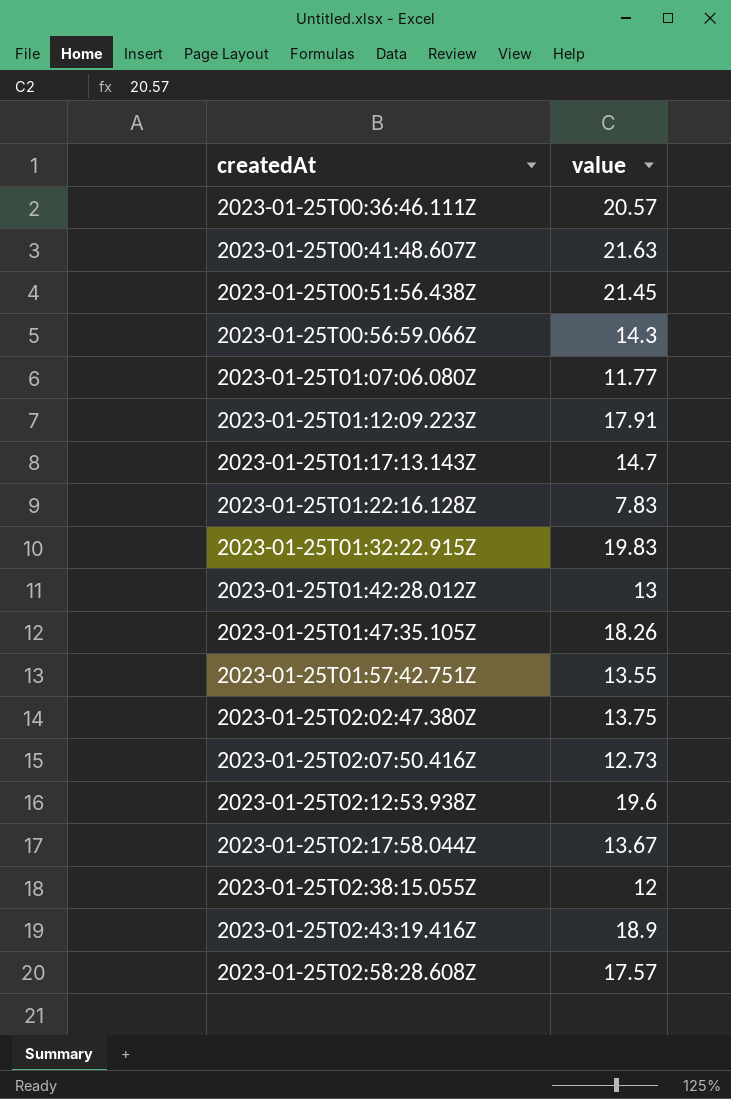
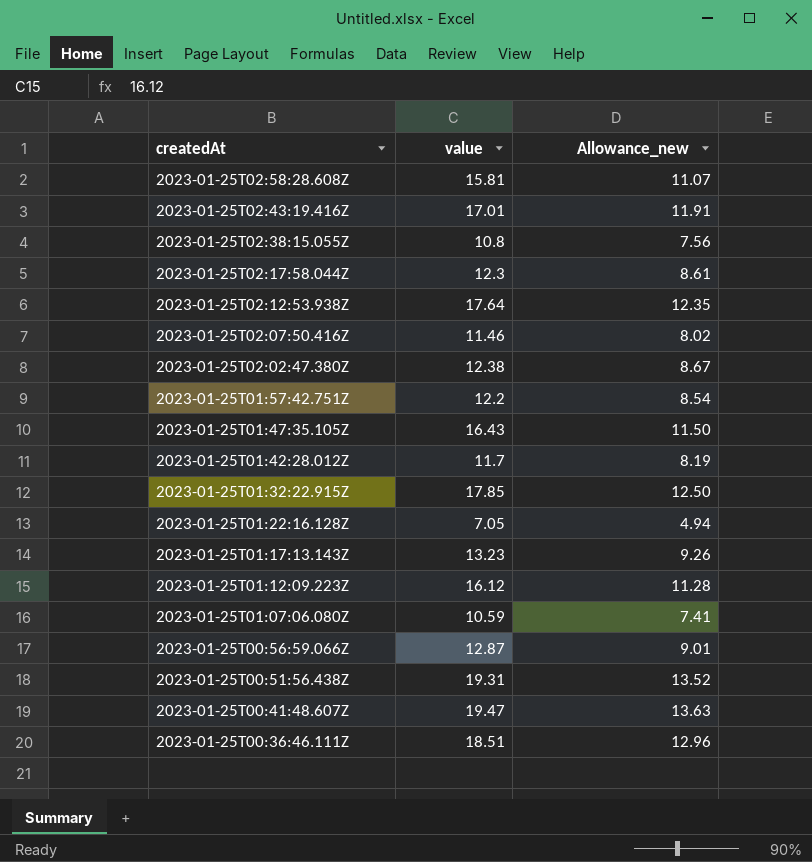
row order: createdAt ascending -> createdAt descending
column Allowance_new | formula: none -> [value] * 0.7
2023-01-25T02:58:28.608Z | value: 17.57 -> 15.81
2023-01-25T02:43:19.416Z | value: 18.9 -> 17.01
2023-01-25T02:38:15.055Z | value: 12 -> 10.8
2023-01-25T02:17:58.044Z | value: 13.67 -> 12.3
2023-01-25T02:12:53.938Z | value: 19.6 -> 17.64
2023-01-25T02:07:50.416Z | value: 12.73 -> 11.46
2023-01-25T02:02:47.380Z | value: 13.75 -> 12.38
2023-01-25T01:57:42.751Z | value: 13.55 -> 12.2
2023-01-25T01:47:35.105Z | value: 18.26 -> 16.43
2023-01-25T01:42:28.012Z | value: 13 -> 11.7
2023-01-25T01:32:22.915Z | value: 19.83 -> 17.85
2023-01-25T01:22:16.128Z | value: 7.83 -> 7.05
2023-01-25T01:17:13.143Z | value: 14.7 -> 13.23
2023-01-25T01:12:09.223Z | value: 17.91 -> 16.12
2023-01-25T01:07:06.080Z | value: 11.77 -> 10.59
2023-01-25T00:56:59.066Z | value: 14.3 -> 12.87
2023-01-25T00:51:56.438Z | value: 21.45 -> 19.31
2023-01-25T00:41:48.607Z | value: 21.63 -> 19.47
2023-01-25T00:36:46.111Z | value: 20.57 -> 18.51

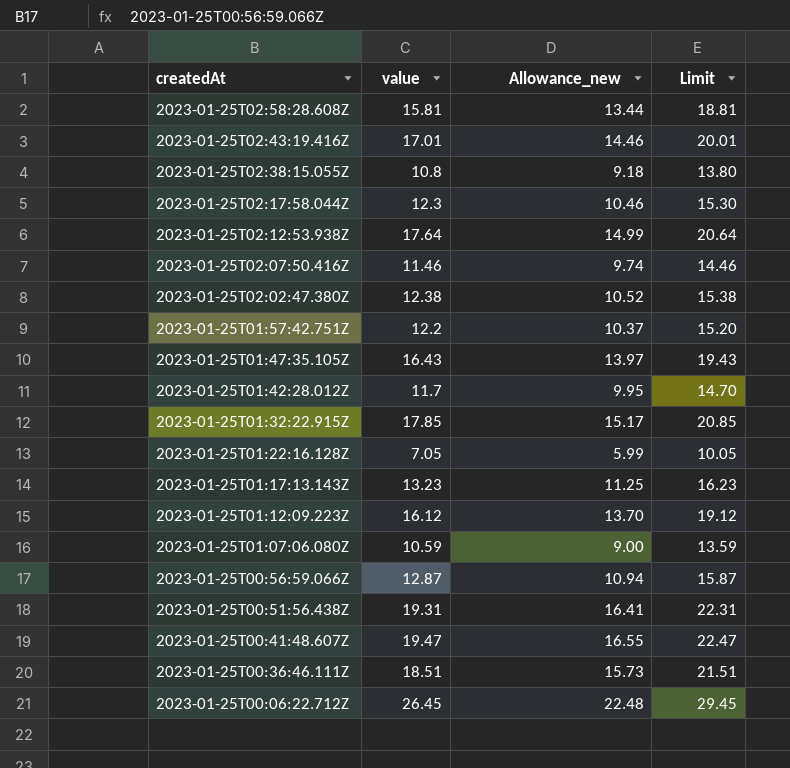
column Allowance_new | formula: [value] * 0.7 -> [value] * 0.85
column Limit | formula: none -> [value] + 3
row 2023-01-25T00:06:22.712Z: none -> 26.45 | 22.48 | 29.45

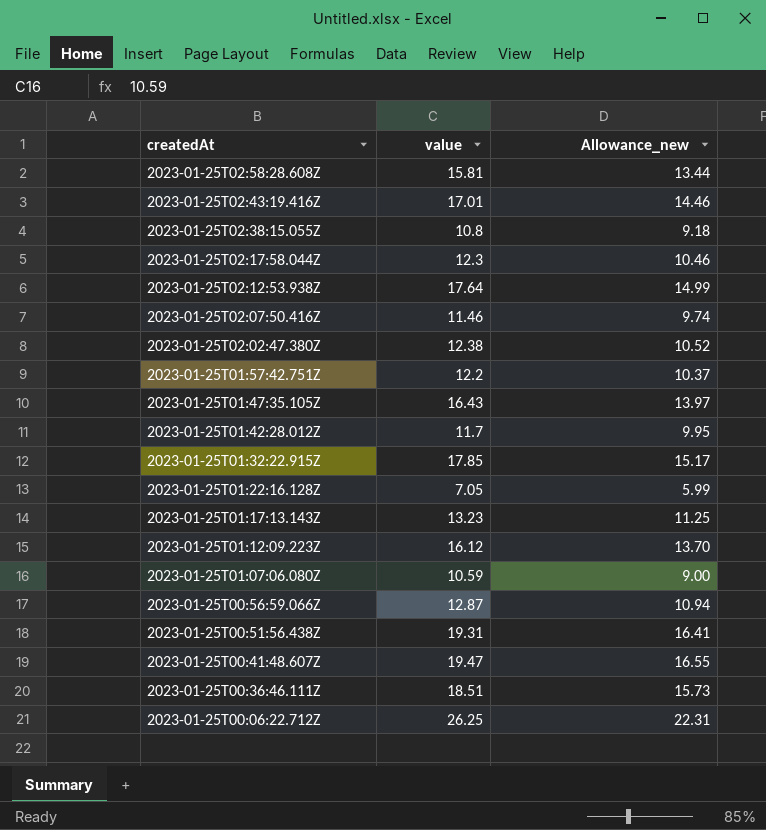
column Limit | formula: [value] + 3 -> none
2023-01-25T00:06:22.712Z | value: 26.45 -> 26.25
2023-01-25T00:06:22.712Z | Allowance_new: 22.48 -> 22.31

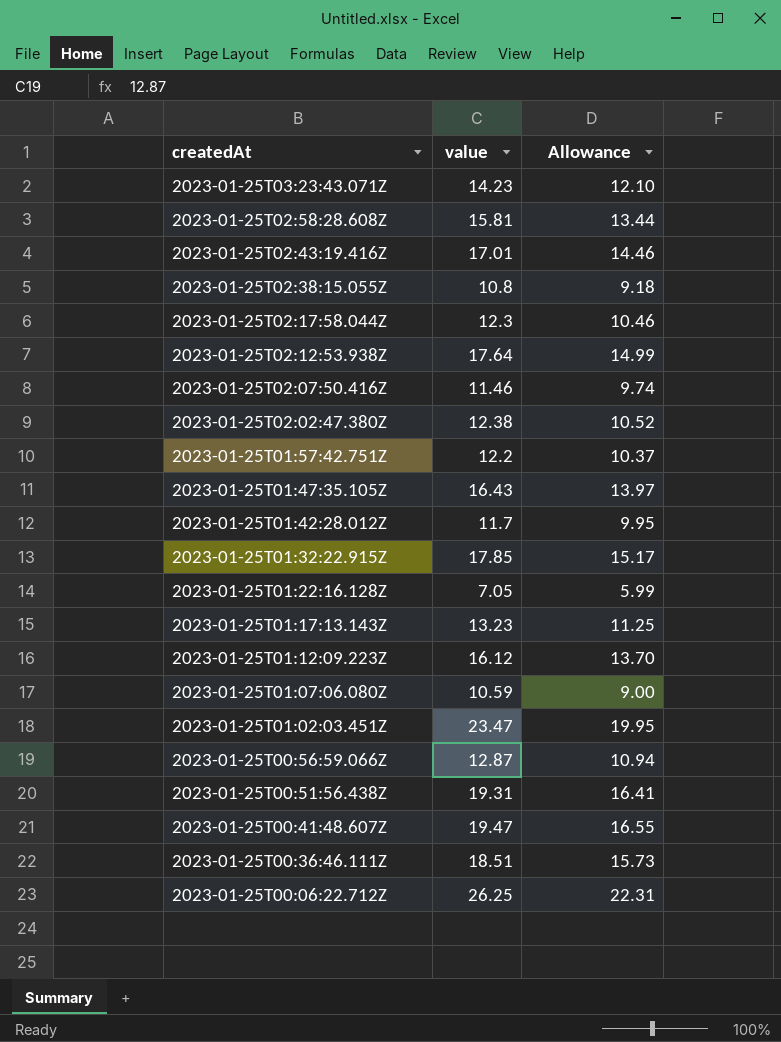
column name: Allowance_new -> Allowance
row 2023-01-25T03:23:43.071Z: none -> 14.23 | 12.10
row 2023-01-25T01:02:03.451Z: none -> 23.47 | 19.95

